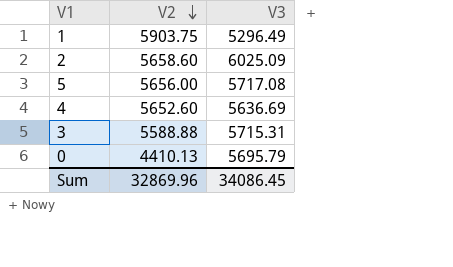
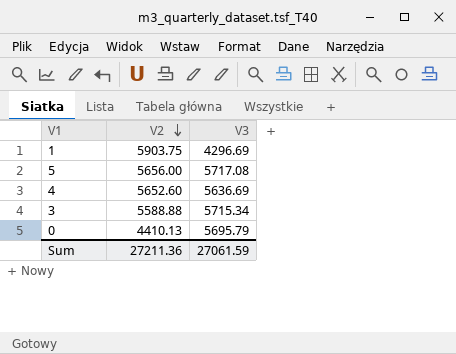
row 2: 5658.60 | 6025.09 -> none
1 | V3: 5296.49 -> 4296.69
3 | V3: 5715.31 -> 5715.34
Sum | V2: 32869.96 -> 27211.36
Sum | V3: 34086.45 -> 27061.59

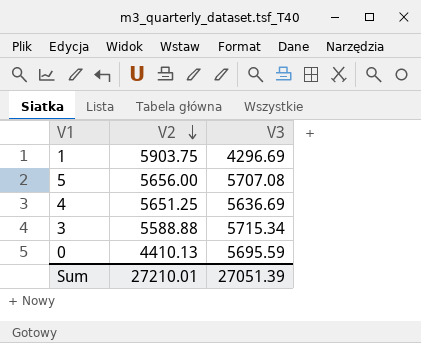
5 | V3: 5717.08 -> 5707.08
4 | V2: 5652.60 -> 5651.25
0 | V3: 5695.79 -> 5695.59
Sum | V2: 27211.36 -> 27210.01
Sum | V3: 27061.59 -> 27051.39

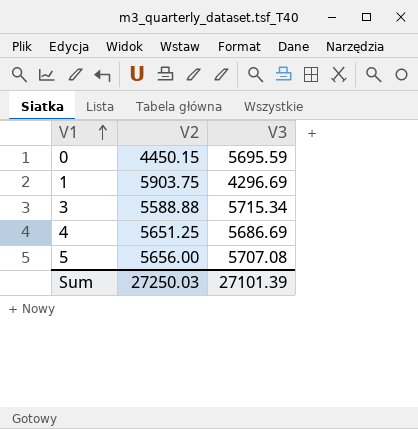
row order: V2 descending -> V1 ascending
0 | V2: 4410.13 -> 4450.15
4 | V3: 5636.69 -> 5686.69
Sum | V2: 27210.01 -> 27250.03
Sum | V3: 27051.39 -> 27101.39

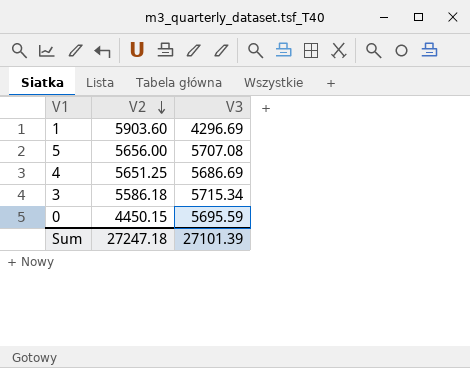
row order: V1 ascending -> V2 descending
1 | V2: 5903.75 -> 5903.60
3 | V2: 5588.88 -> 5586.18
Sum | V2: 27250.03 -> 27247.18

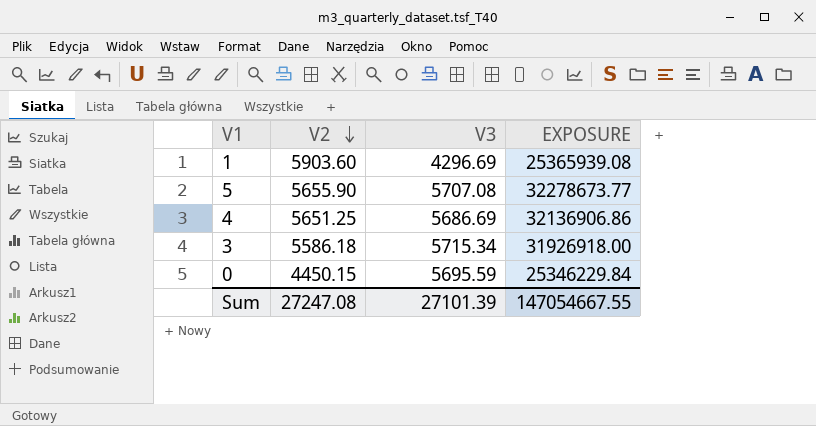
column EXPOSURE | formula: none -> [V2] * [V3]
5 | V2: 5656.00 -> 5655.90
Sum | V2: 27247.18 -> 27247.08

